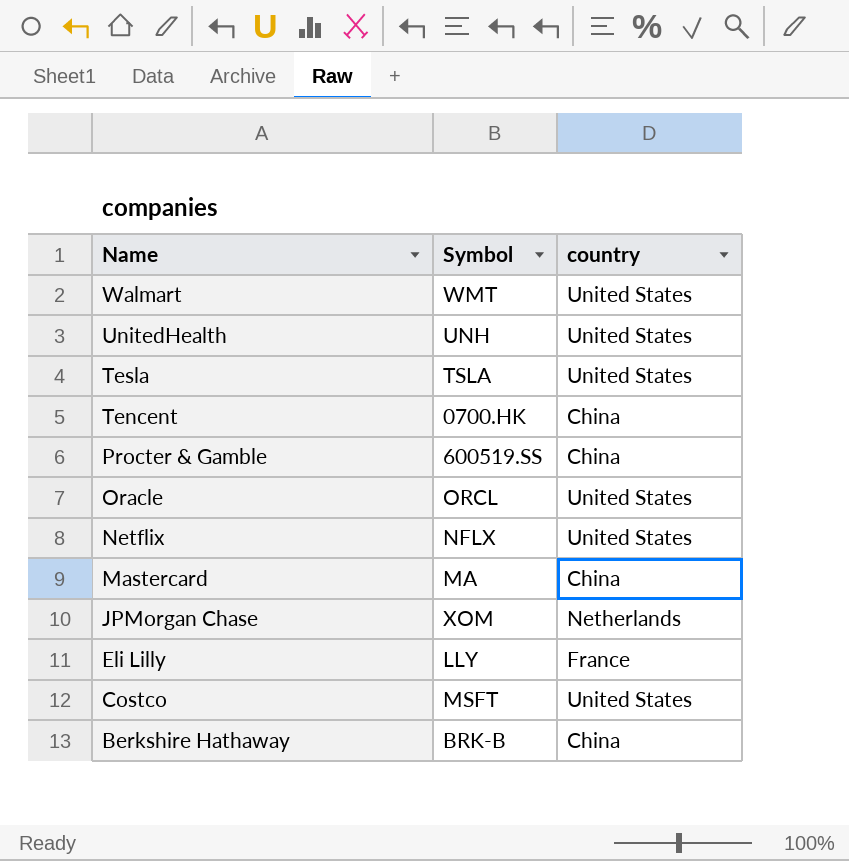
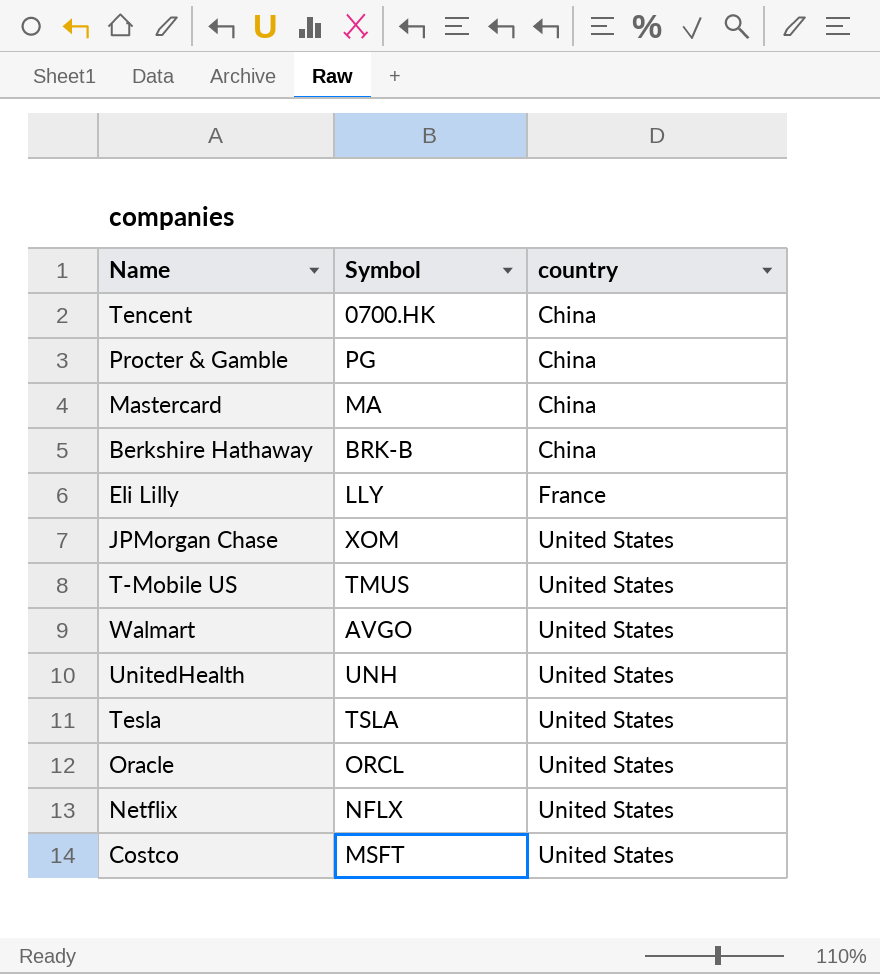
row order: Name descending -> country ascending
Procter & Gamble | Symbol: 600519.SS -> PG
JPMorgan Chase | country: Netherlands -> United States
row T-Mobile US: none -> TMUS | United States
Walmart | Symbol: WMT -> AVGO

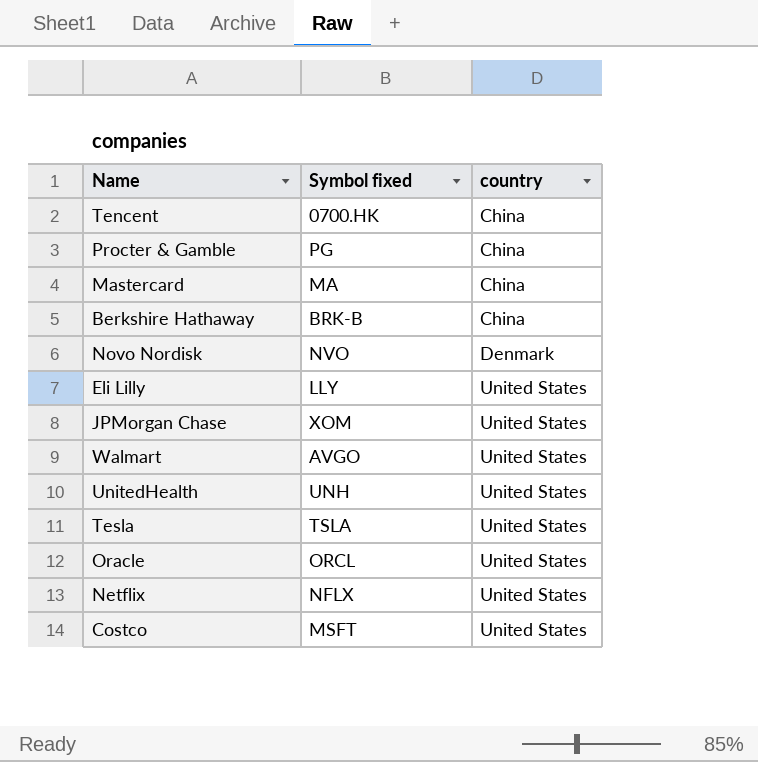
column name: Symbol -> Symbol fixed
row T-Mobile US: TMUS | United States -> none
row Novo Nordisk: none -> NVO | Denmark
Eli Lilly | country: France -> United States

